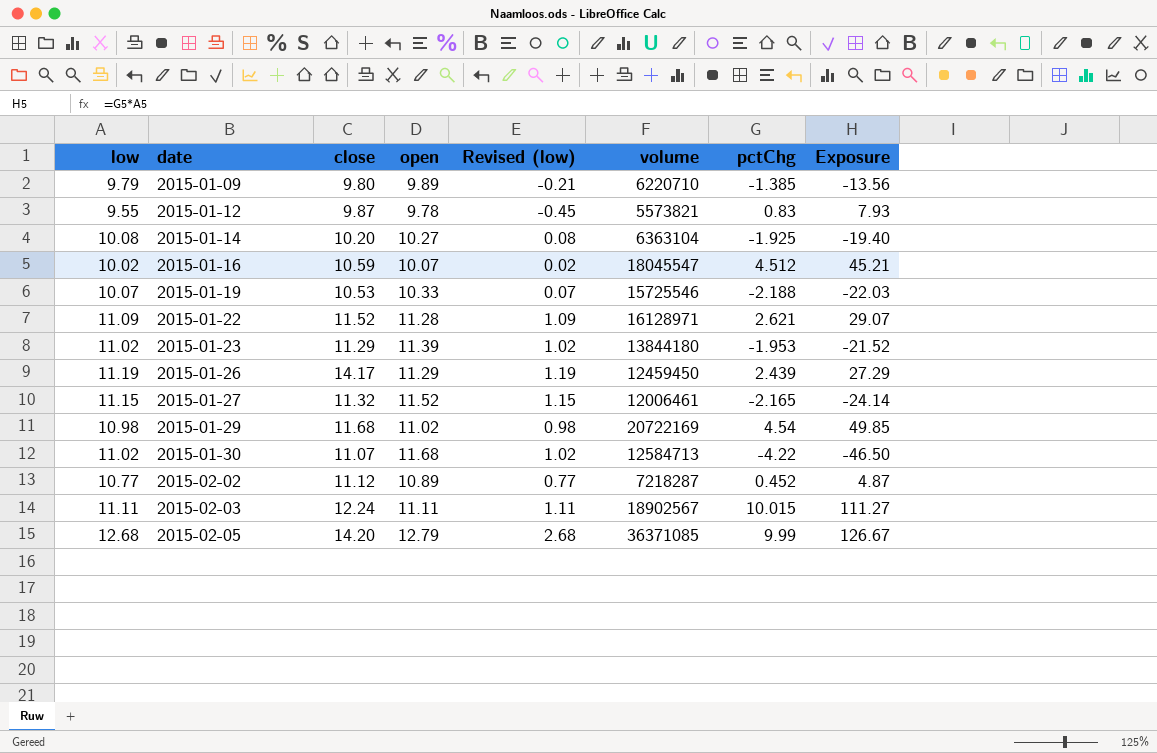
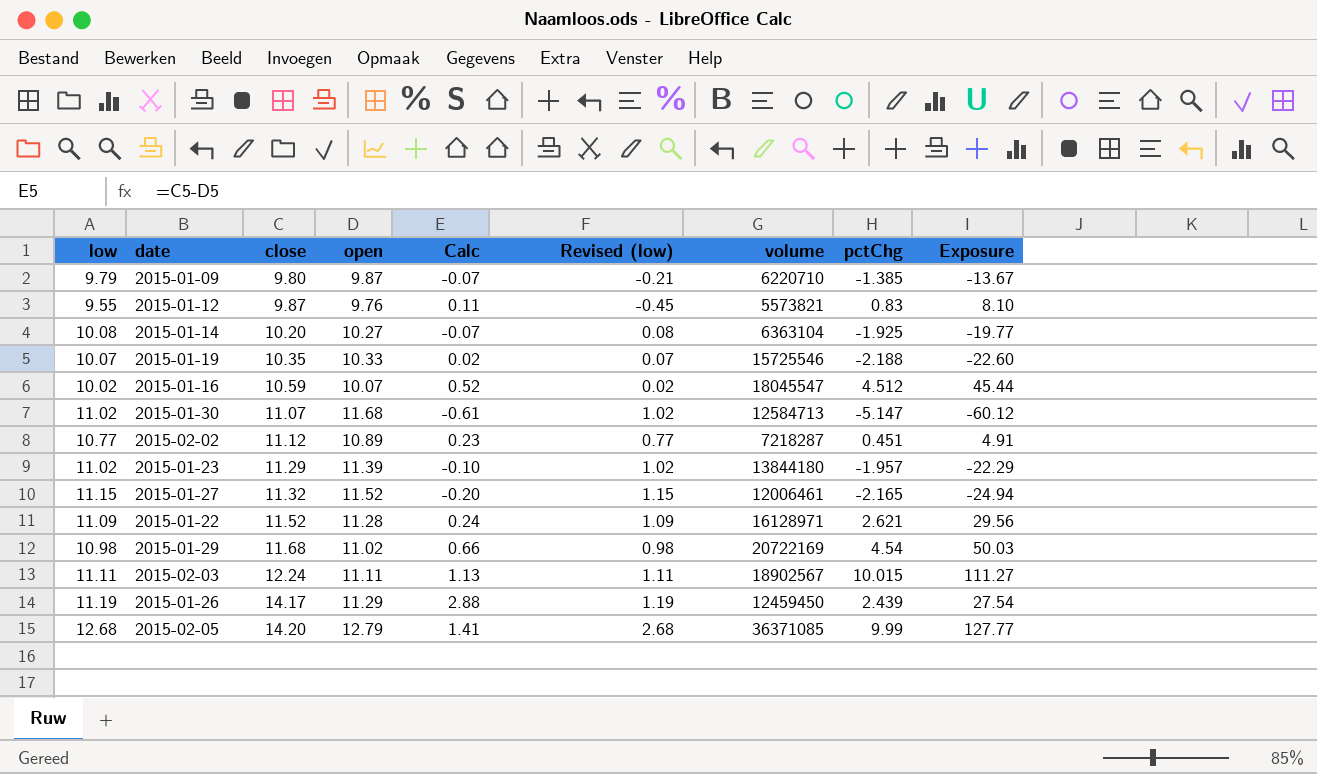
row order: date ascending -> close ascending
column Calc | formula: none -> [close] - [open]
column Exposure | formula: [low] * [pctChg] -> [open] * [pctChg]
2015-01-09 | open: 9.89 -> 9.87
2015-01-12 | open: 9.78 -> 9.76
2015-01-19 | close: 10.53 -> 10.35
2015-01-30 | pctChg: -4.22 -> -5.147
2015-02-02 | pctChg: 0.452 -> 0.451
2015-01-23 | pctChg: -1.953 -> -1.957

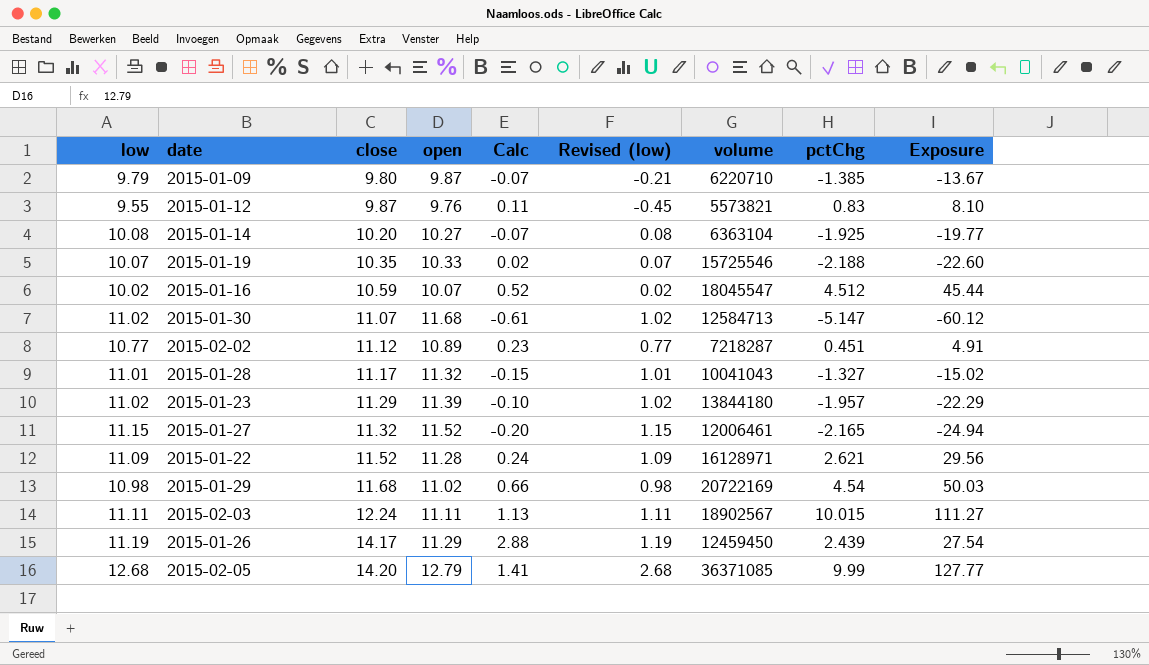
row 2015-01-28: none -> 11.01 | 11.17 | 11.32 | -0.15 | 1.01 | 10041043 | -1.327 | -15.02

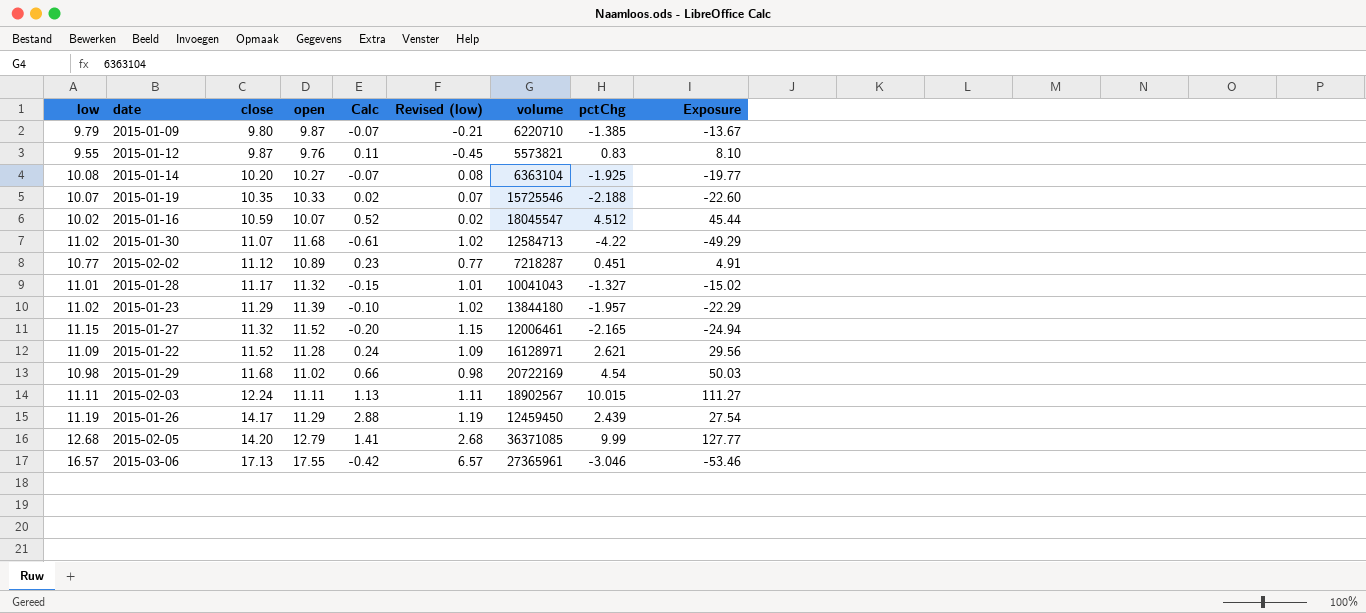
2015-01-30 | pctChg: -5.147 -> -4.22
2015-01-30 | Exposure: -60.12 -> -49.29
row 2015-03-06: none -> 16.57 | 17.13 | 17.55 | -0.42 | 6.57 | 27365961 | -3.046 | -53.46

